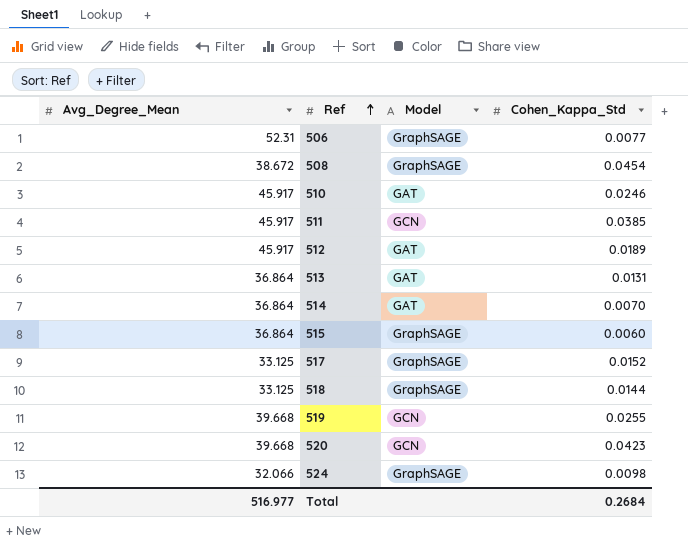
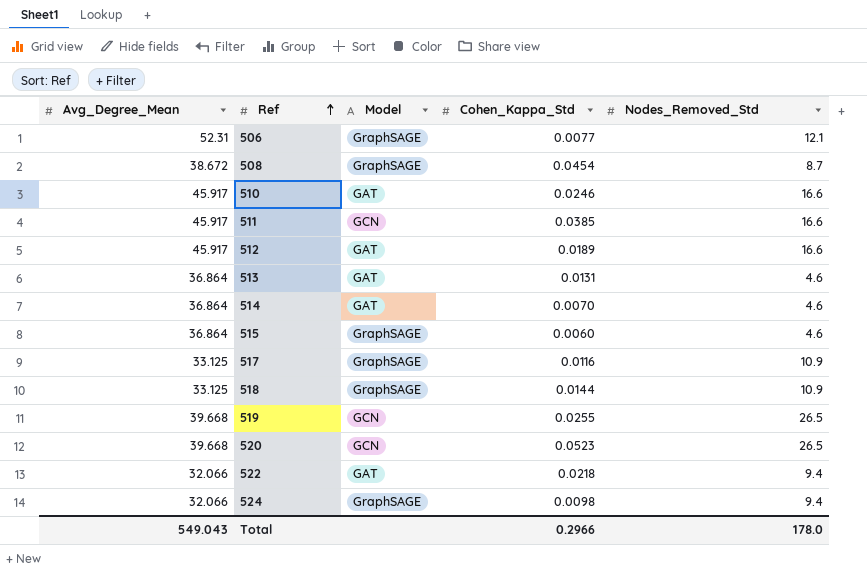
column Nodes_Removed_Std | position: none -> 5
517 | Cohen_Kappa_Std: 0.0152 -> 0.0116
520 | Cohen_Kappa_Std: 0.0423 -> 0.0523
row 522: none -> 32.066 | GAT | 0.0218 | 9.4
Total | Avg_Degree_Mean: 516.977 -> 549.043
Total | Cohen_Kappa_Std: 0.2684 -> 0.2966

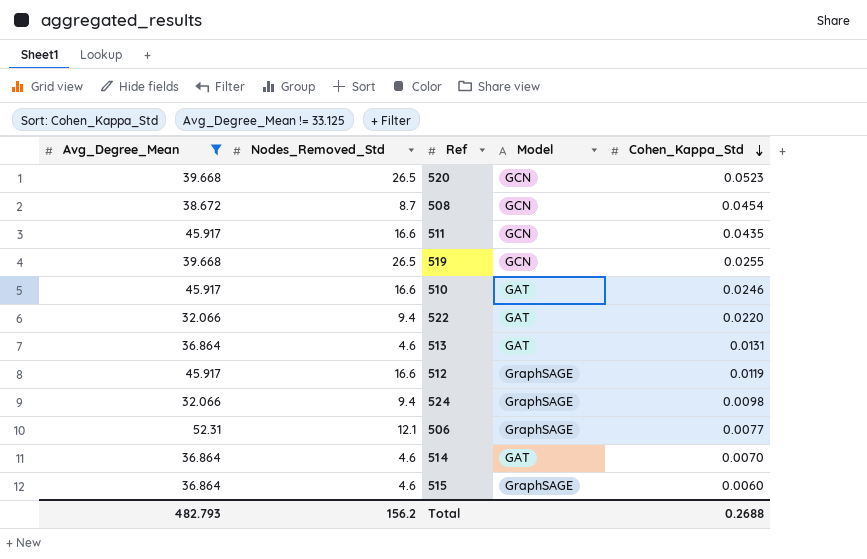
filter: none -> Avg_Degree_Mean != 33.125
row order: Ref ascending -> Cohen_Kappa_Std descending
column Nodes_Removed_Std | position: 5 -> 2
508 | Model: GraphSAGE -> GCN
511 | Cohen_Kappa_Std: 0.0385 -> 0.0435
522 | Cohen_Kappa_Std: 0.0218 -> 0.0220
512 | Model: GAT -> GraphSAGE
512 | Cohen_Kappa_Std: 0.0189 -> 0.0119
Total | Avg_Degree_Mean: 549.043 -> 482.793
Total | Nodes_Removed_Std: 178.0 -> 156.2
Total | Cohen_Kappa_Std: 0.2966 -> 0.2688

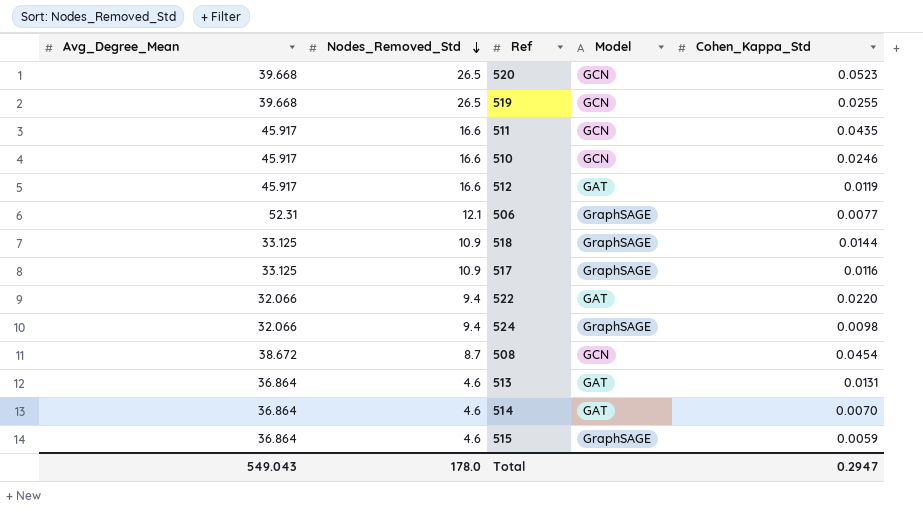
filter: Avg_Degree_Mean != 33.125 -> none
row order: Cohen_Kappa_Std descending -> Nodes_Removed_Std descending
510 | Model: GAT -> GCN
512 | Model: GraphSAGE -> GAT
515 | Cohen_Kappa_Std: 0.0060 -> 0.0059
Total | Avg_Degree_Mean: 482.793 -> 549.043
Total | Nodes_Removed_Std: 156.2 -> 178.0
Total | Cohen_Kappa_Std: 0.2688 -> 0.2947

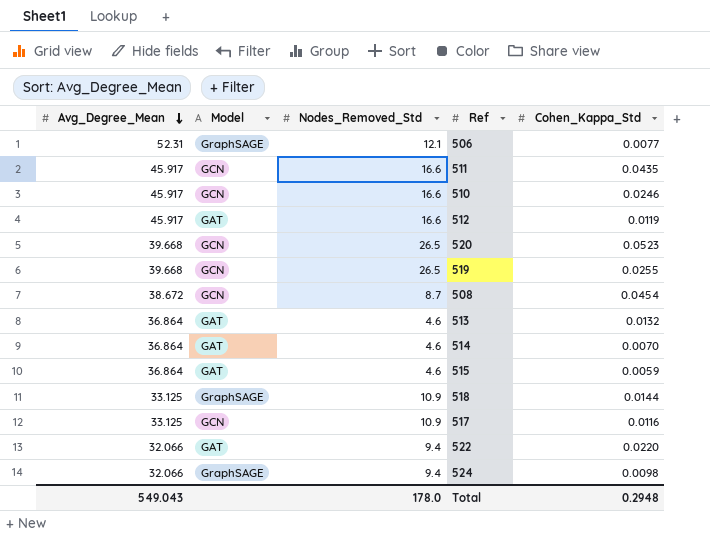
row order: Nodes_Removed_Std descending -> Avg_Degree_Mean descending
column Model | position: 4 -> 2
513 | Cohen_Kappa_Std: 0.0131 -> 0.0132
515 | Model: GraphSAGE -> GAT
517 | Model: GraphSAGE -> GCN
Total | Cohen_Kappa_Std: 0.2947 -> 0.2948

